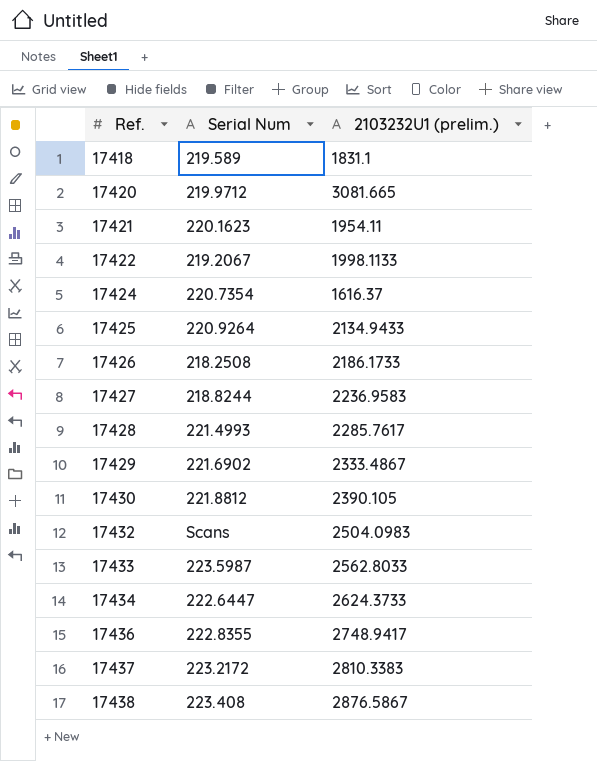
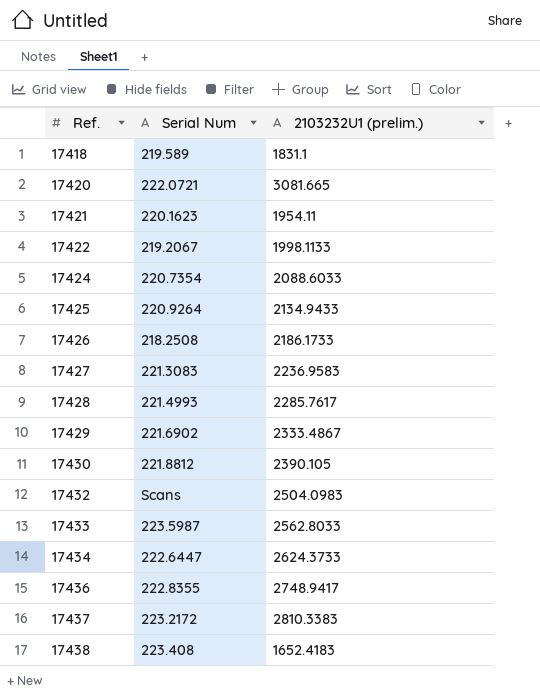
17420 | Serial Num: 219.9712 -> 222.0721
17424 | 2103232U1 (prelim.): 1616.37 -> 2088.6033
17427 | Serial Num: 218.8244 -> 221.3083
17438 | 2103232U1 (prelim.): 2876.5867 -> 1652.4183

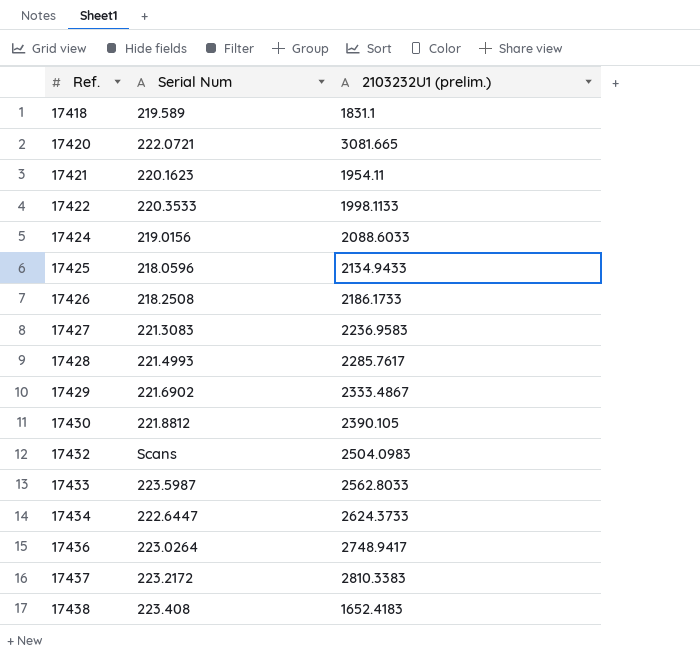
17422 | Serial Num: 219.2067 -> 220.3533
17424 | Serial Num: 220.7354 -> 219.0156
17425 | Serial Num: 220.9264 -> 218.0596
17436 | Serial Num: 222.8355 -> 223.0264

